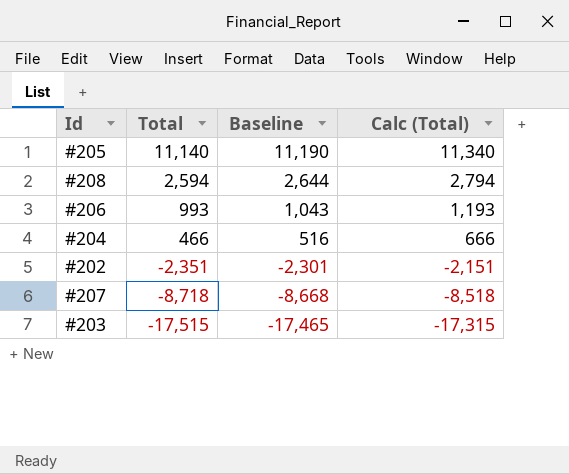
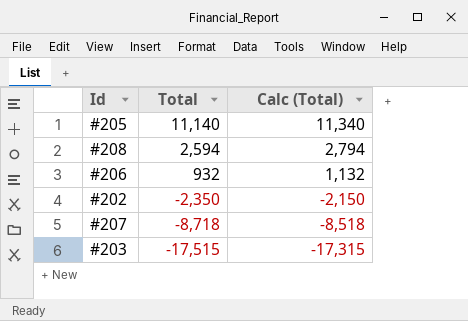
column Baseline | formula: [Total] + 50 -> none
row #204: 466 | 516 | 666 -> none
#206 | Total: 993 -> 932
#206 | Calc (Total): 1,193 -> 1,132
#202 | Total: -2,351 -> -2,350
#202 | Calc (Total): -2,151 -> -2,150

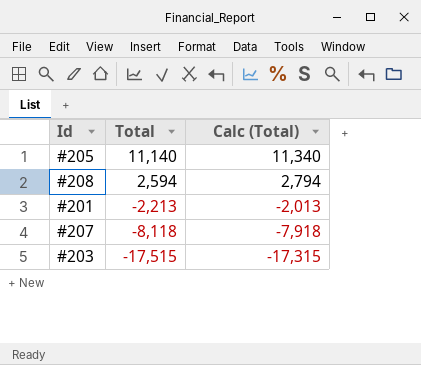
row #206: 932 | 1,132 -> none
row #202: -2,350 | -2,150 -> none
row #201: none -> -2,213 | -2,013
#207 | Total: -8,718 -> -8,118
#207 | Calc (Total): -8,518 -> -7,918

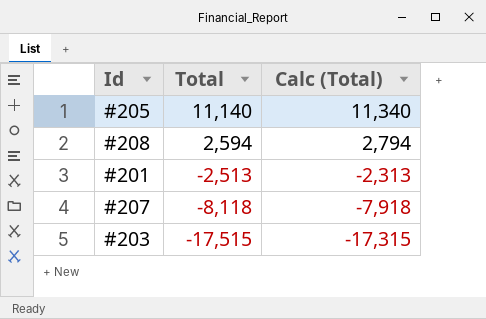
#201 | Total: -2,213 -> -2,513
#201 | Calc (Total): -2,013 -> -2,313

